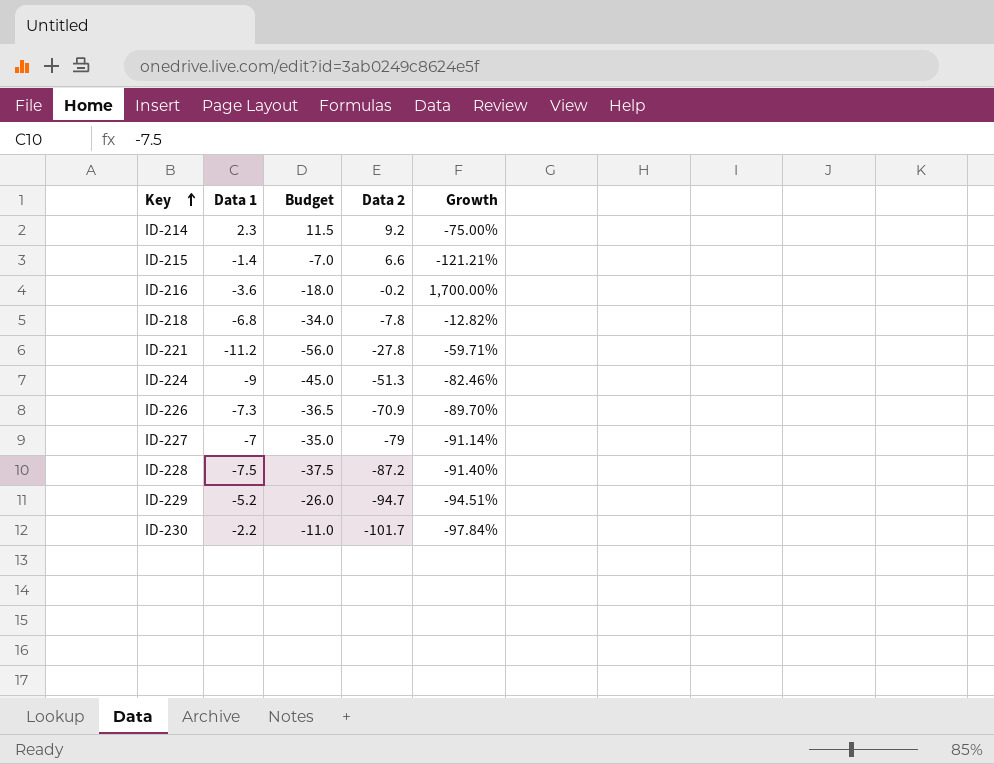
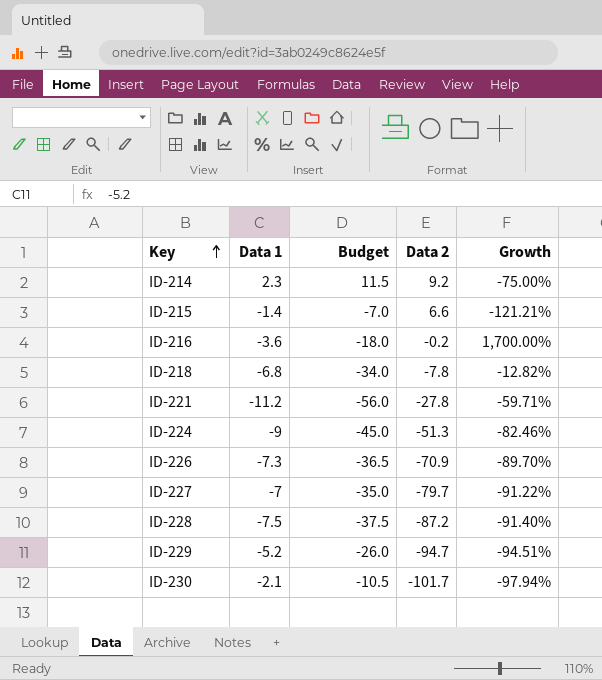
ID-227 | Data 2: -79 -> -79.7
ID-227 | Growth: -91.14% -> -91.22%
ID-230 | Data 1: -2.2 -> -2.1
ID-230 | Budget: -11.0 -> -10.5
ID-230 | Growth: -97.84% -> -97.94%

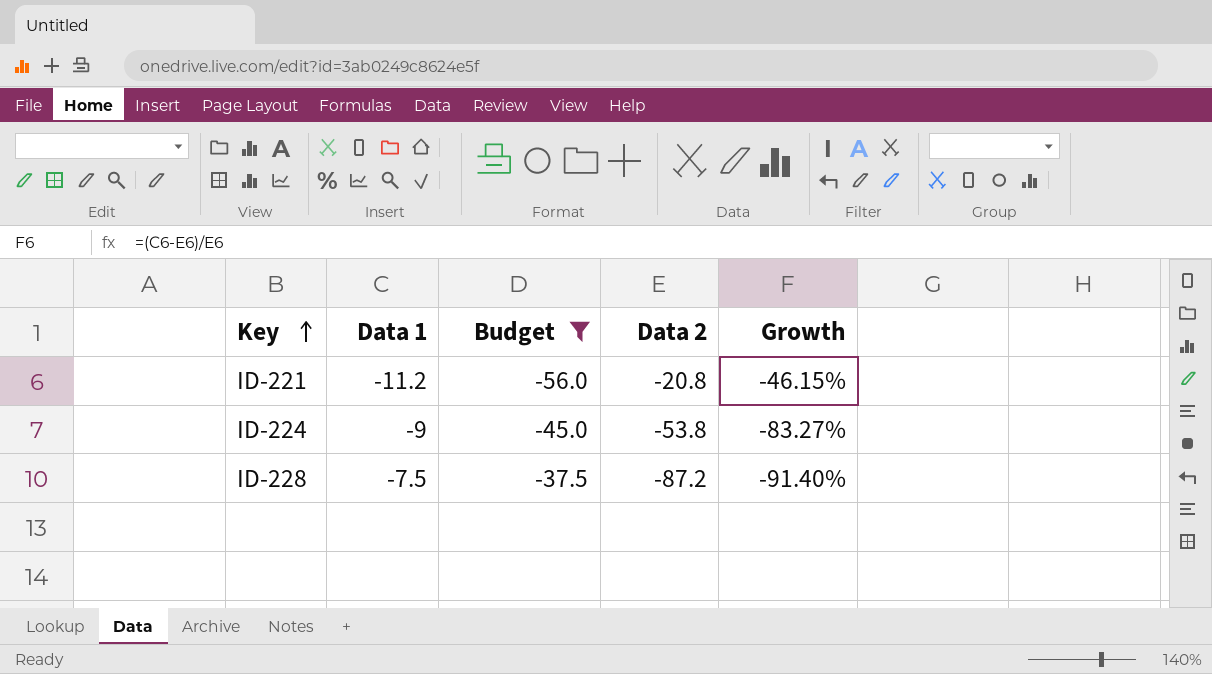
filter: none -> Budget <= -37.5
ID-221 | Data 2: -27.8 -> -20.8
ID-221 | Growth: -59.71% -> -46.15%
ID-224 | Data 2: -51.3 -> -53.8
ID-224 | Growth: -82.46% -> -83.27%

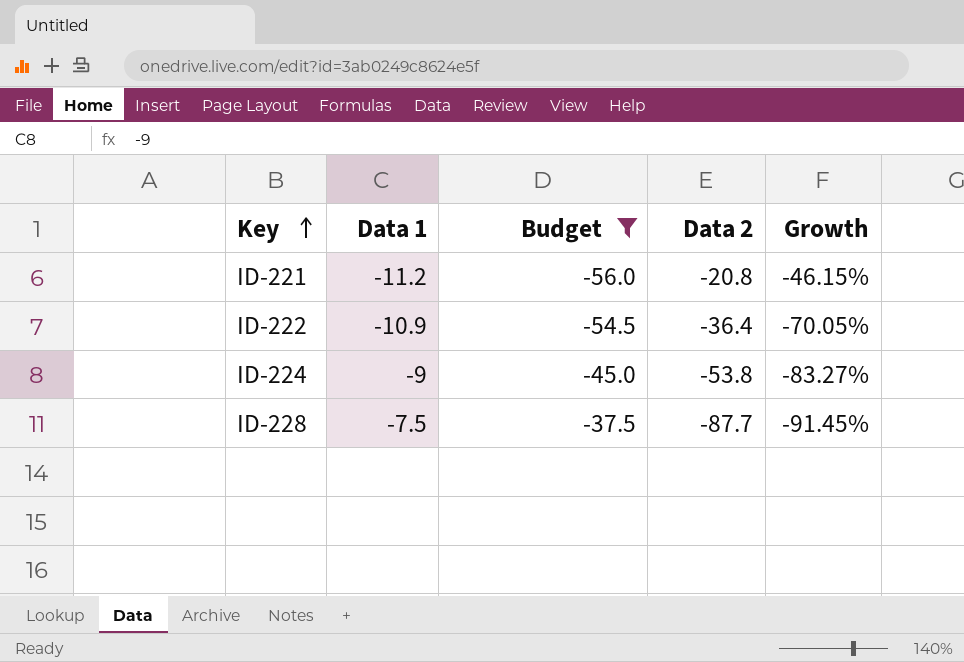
row ID-222: none -> -10.9 | -54.5 | -36.4 | -70.05%
ID-228 | Data 2: -87.2 -> -87.7
ID-228 | Growth: -91.40% -> -91.45%

